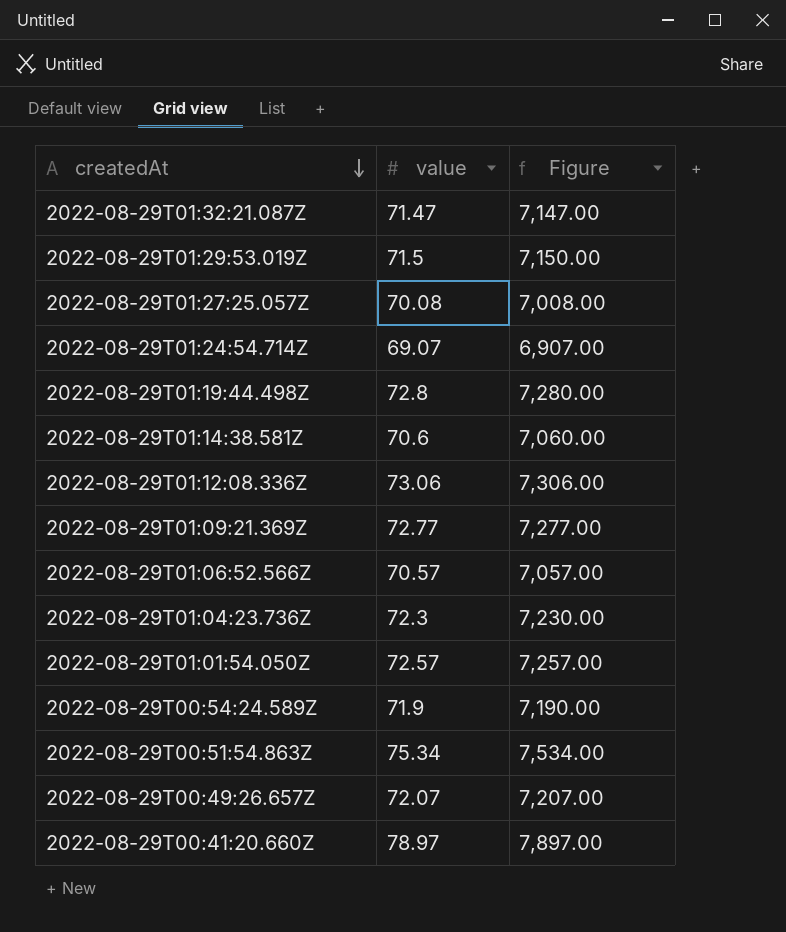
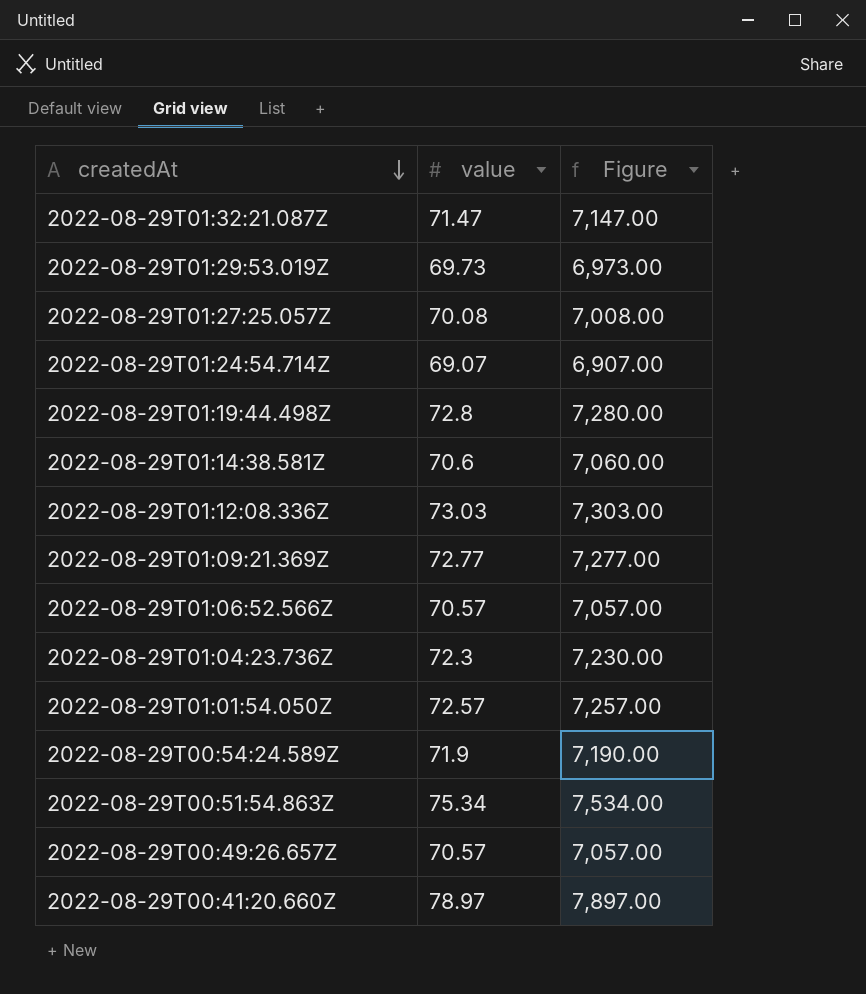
2022-08-29T01:29:53.019Z | value: 71.5 -> 69.73
2022-08-29T01:29:53.019Z | Figure: 7,150.00 -> 6,973.00
2022-08-29T01:12:08.336Z | value: 73.06 -> 73.03
2022-08-29T01:12:08.336Z | Figure: 7,306.00 -> 7,303.00
2022-08-29T00:49:26.657Z | value: 72.07 -> 70.57
2022-08-29T00:49:26.657Z | Figure: 7,207.00 -> 7,057.00

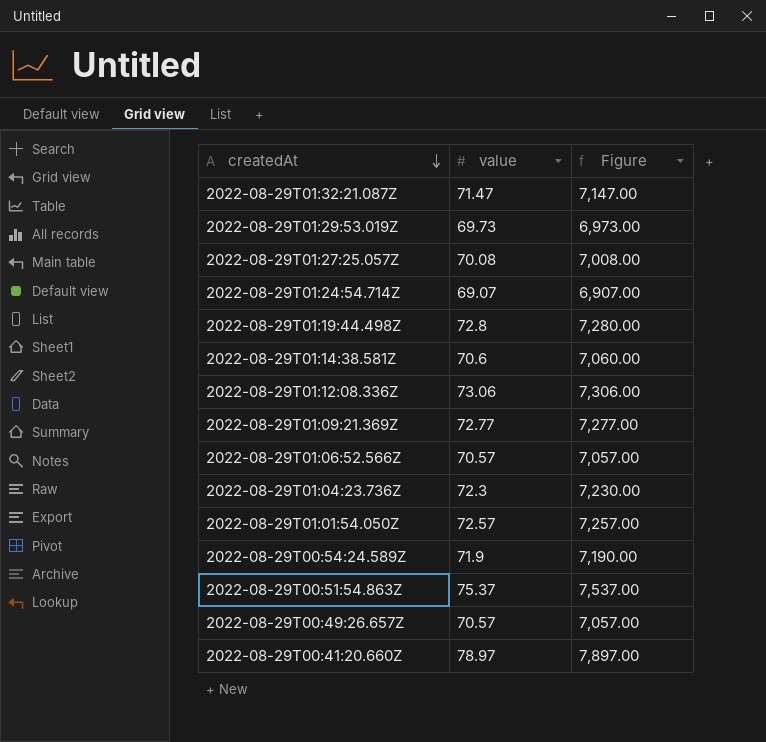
2022-08-29T01:12:08.336Z | value: 73.03 -> 73.06
2022-08-29T01:12:08.336Z | Figure: 7,303.00 -> 7,306.00
2022-08-29T00:51:54.863Z | value: 75.34 -> 75.37
2022-08-29T00:51:54.863Z | Figure: 7,534.00 -> 7,537.00

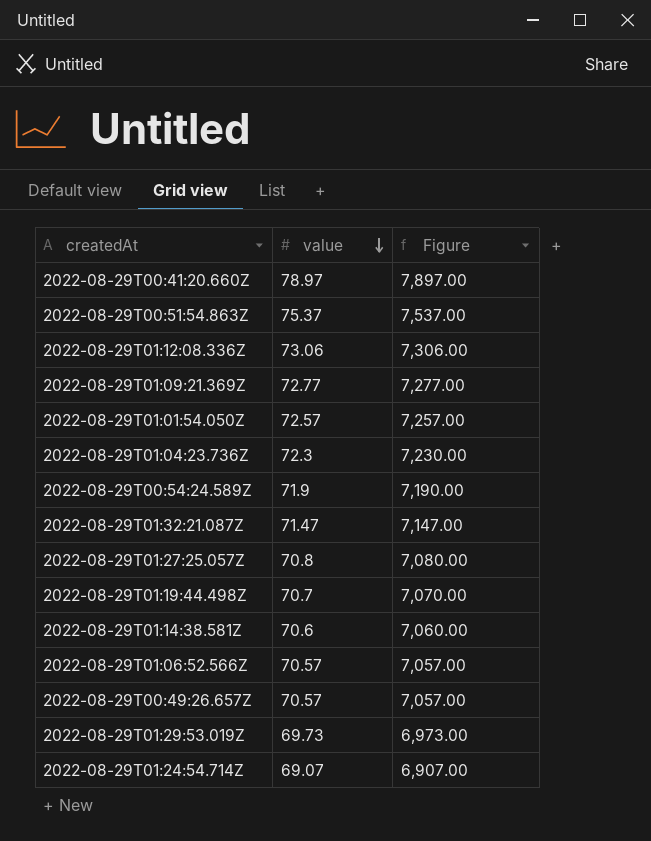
row order: createdAt descending -> value descending
2022-08-29T01:27:25.057Z | value: 70.08 -> 70.8
2022-08-29T01:27:25.057Z | Figure: 7,008.00 -> 7,080.00
2022-08-29T01:19:44.498Z | value: 72.8 -> 70.7
2022-08-29T01:19:44.498Z | Figure: 7,280.00 -> 7,070.00

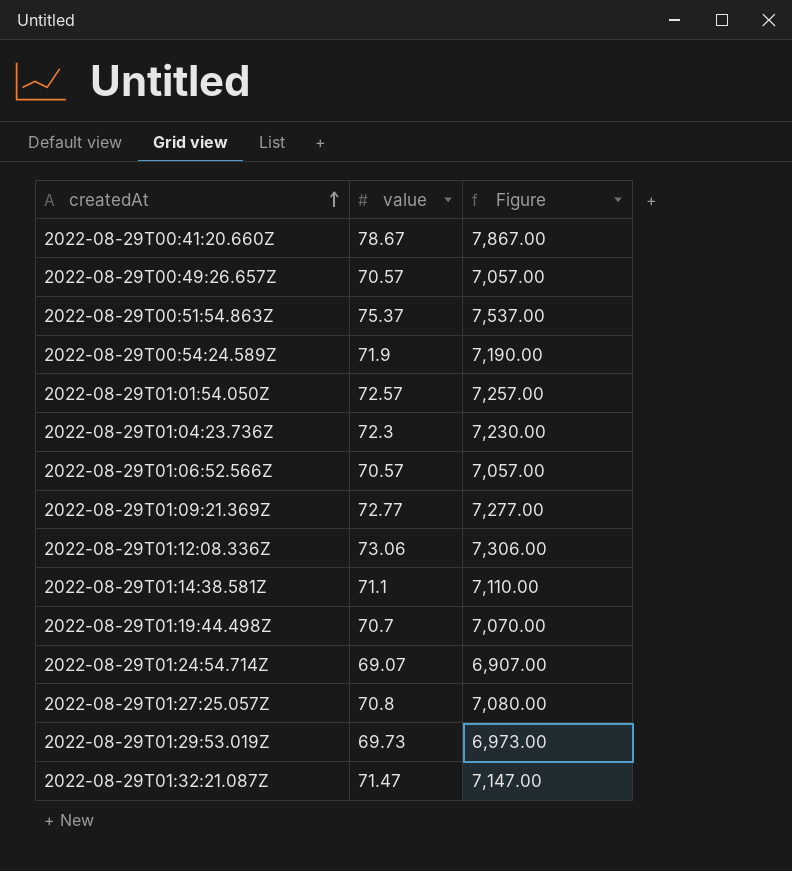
row order: value descending -> createdAt ascending
2022-08-29T00:41:20.660Z | value: 78.97 -> 78.67
2022-08-29T00:41:20.660Z | Figure: 7,897.00 -> 7,867.00
2022-08-29T01:14:38.581Z | value: 70.6 -> 71.1
2022-08-29T01:14:38.581Z | Figure: 7,060.00 -> 7,110.00

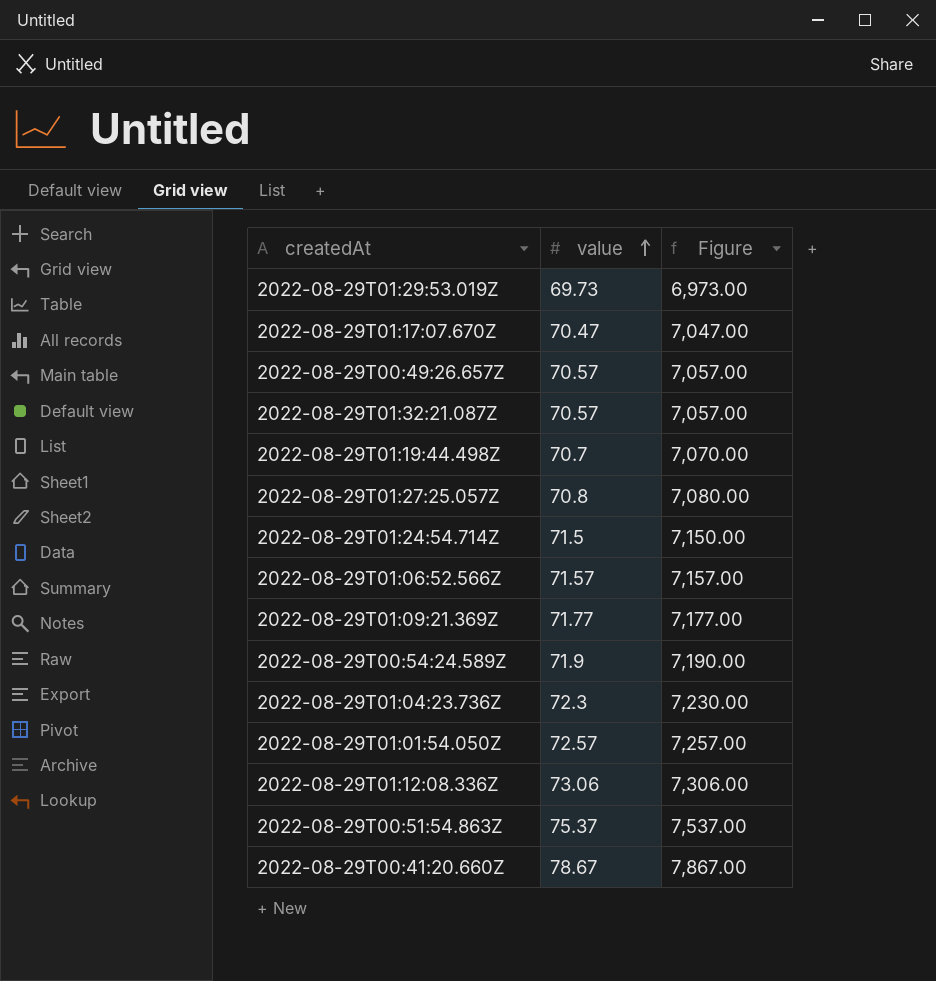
row order: createdAt ascending -> value ascending
row 2022-08-29T01:14:38.581Z: 71.1 | 7,110.00 -> none
row 2022-08-29T01:17:07.670Z: none -> 70.47 | 7,047.00
2022-08-29T01:32:21.087Z | value: 71.47 -> 70.57
2022-08-29T01:32:21.087Z | Figure: 7,147.00 -> 7,057.00
2022-08-29T01:24:54.714Z | value: 69.07 -> 71.5
2022-08-29T01:24:54.714Z | Figure: 6,907.00 -> 7,150.00
2022-08-29T01:06:52.566Z | value: 70.57 -> 71.57
2022-08-29T01:06:52.566Z | Figure: 7,057.00 -> 7,157.00
2022-08-29T01:09:21.369Z | value: 72.77 -> 71.77
2022-08-29T01:09:21.369Z | Figure: 7,277.00 -> 7,177.00

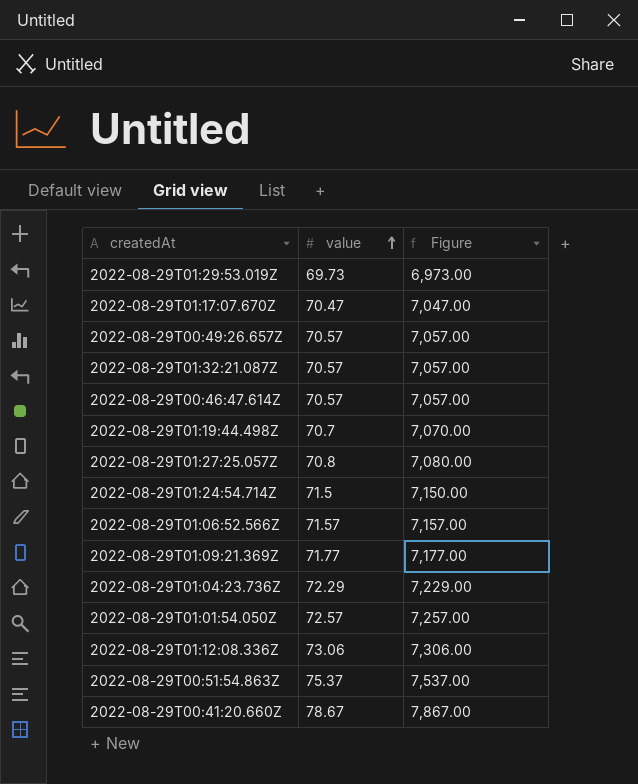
row 2022-08-29T00:54:24.589Z: 71.9 | 7,190.00 -> none
row 2022-08-29T00:46:47.614Z: none -> 70.57 | 7,057.00
2022-08-29T01:04:23.736Z | value: 72.3 -> 72.29
2022-08-29T01:04:23.736Z | Figure: 7,230.00 -> 7,229.00

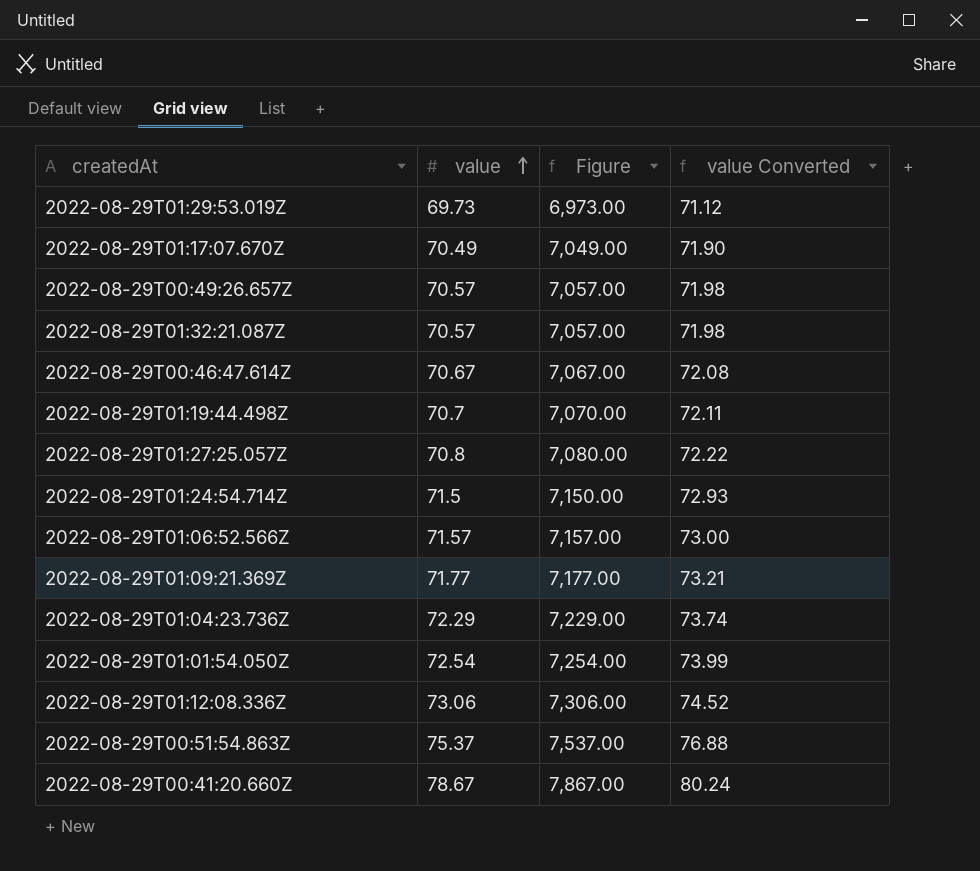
column value Converted | formula: none -> [value] * 1.02
2022-08-29T01:17:07.670Z | value: 70.47 -> 70.49
2022-08-29T01:17:07.670Z | Figure: 7,047.00 -> 7,049.00
2022-08-29T00:46:47.614Z | value: 70.57 -> 70.67
2022-08-29T00:46:47.614Z | Figure: 7,057.00 -> 7,067.00
2022-08-29T01:01:54.050Z | value: 72.57 -> 72.54
2022-08-29T01:01:54.050Z | Figure: 7,257.00 -> 7,254.00

